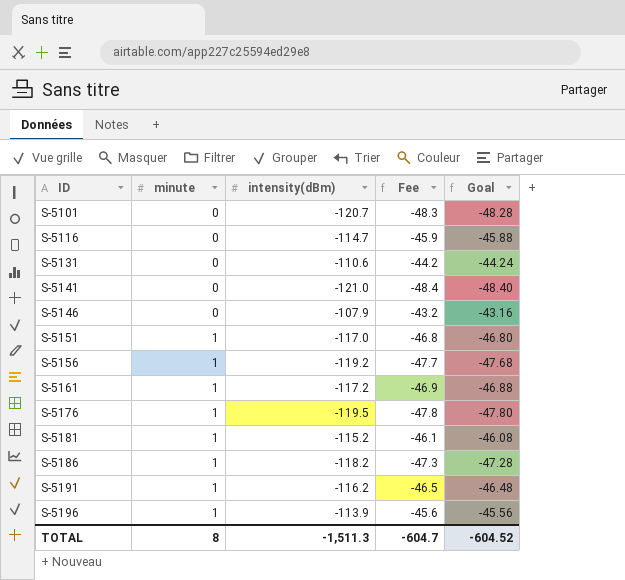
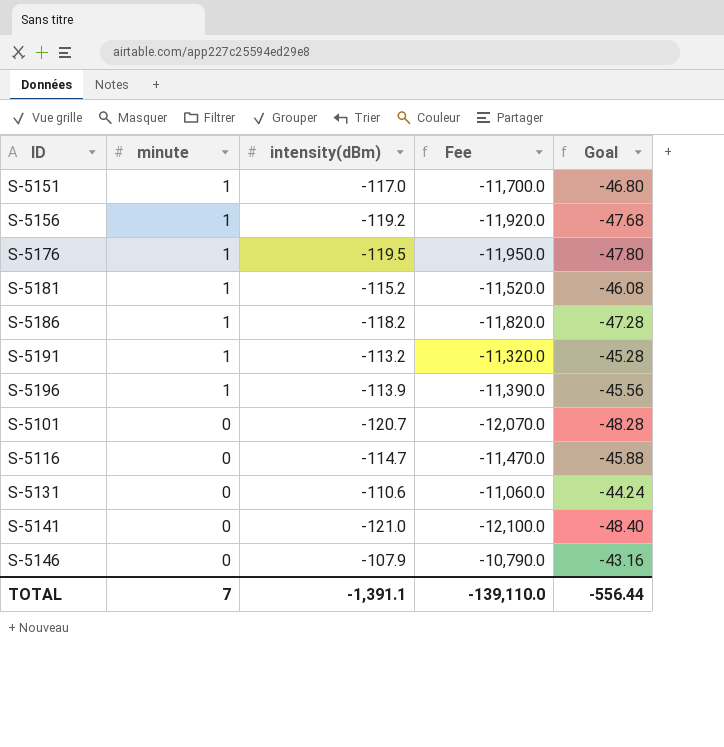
row order: ID ascending -> minute descending
column Fee | formula: [intensity(dBm)] * 0.4 -> [intensity(dBm)] * 100
row S-5161: 1 | -117.2 | -46.9 | -46.88 -> none
S-5191 | intensity(dBm): -116.2 -> -113.2
S-5191 | Goal: -46.48 -> -45.28
TOTAL | minute: 8 -> 7
TOTAL | intensity(dBm): -1,511.3 -> -1,391.1
TOTAL | Fee: -604.7 -> -139,110.0
TOTAL | Goal: -604.52 -> -556.44

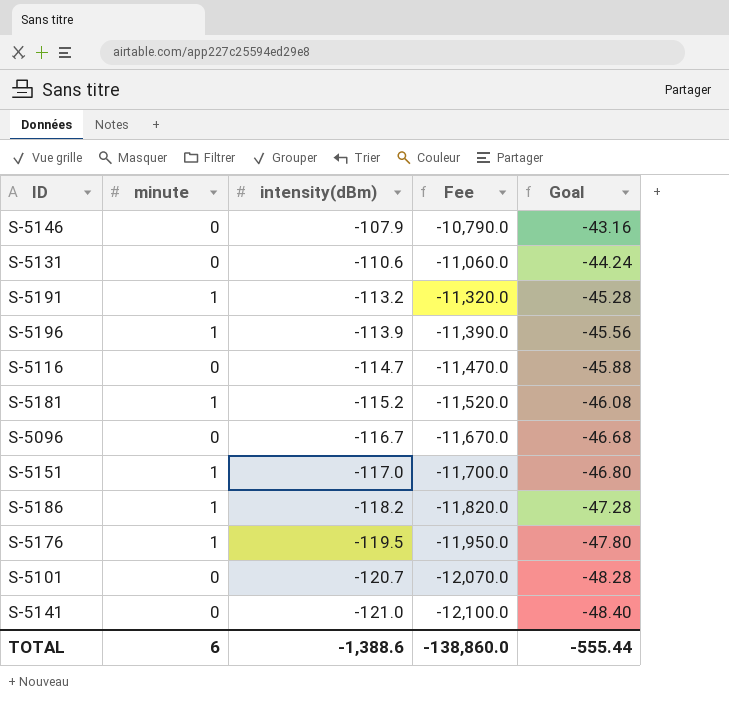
row order: minute descending -> intensity(dBm) descending
row S-5156: 1 | -119.2 | -11,920.0 | -47.68 -> none
row S-5096: none -> 0 | -116.7 | -11,670.0 | -46.68
TOTAL | minute: 7 -> 6
TOTAL | intensity(dBm): -1,391.1 -> -1,388.6
TOTAL | Fee: -139,110.0 -> -138,860.0
TOTAL | Goal: -556.44 -> -555.44

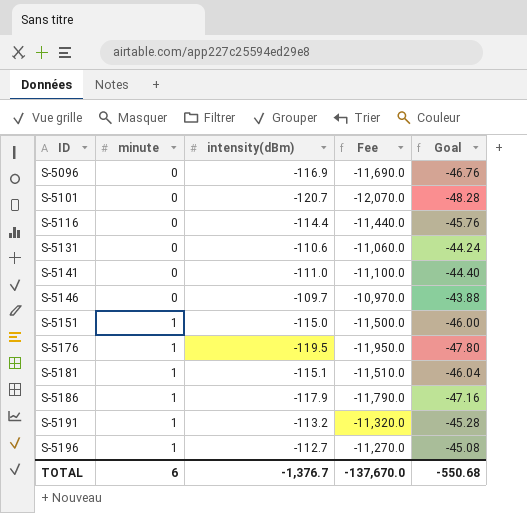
row order: intensity(dBm) descending -> ID ascending
S-5096 | intensity(dBm): -116.7 -> -116.9
S-5096 | Fee: -11,670.0 -> -11,690.0
S-5096 | Goal: -46.68 -> -46.76
S-5116 | intensity(dBm): -114.7 -> -114.4
S-5116 | Fee: -11,470.0 -> -11,440.0
S-5116 | Goal: -45.88 -> -45.76
S-5141 | intensity(dBm): -121.0 -> -111.0
S-5141 | Fee: -12,100.0 -> -11,100.0
S-5141 | Goal: -48.40 -> -44.40
S-5146 | intensity(dBm): -107.9 -> -109.7
S-5146 | Fee: -10,790.0 -> -10,970.0
S-5146 | Goal: -43.16 -> -43.88
S-5151 | intensity(dBm): -117.0 -> -115.0
S-5151 | Fee: -11,700.0 -> -11,500.0
S-5151 | Goal: -46.80 -> -46.00
S-5181 | intensity(dBm): -115.2 -> -115.1
S-5181 | Fee: -11,520.0 -> -11,510.0
S-5181 | Goal: -46.08 -> -46.04
S-5186 | intensity(dBm): -118.2 -> -117.9
S-5186 | Fee: -11,820.0 -> -11,790.0
S-5186 | Goal: -47.28 -> -47.16
S-5196 | intensity(dBm): -113.9 -> -112.7
S-5196 | Fee: -11,390.0 -> -11,270.0
S-5196 | Goal: -45.56 -> -45.08
TOTAL | intensity(dBm): -1,388.6 -> -1,376.7
TOTAL | Fee: -138,860.0 -> -137,670.0
TOTAL | Goal: -555.44 -> -550.68

